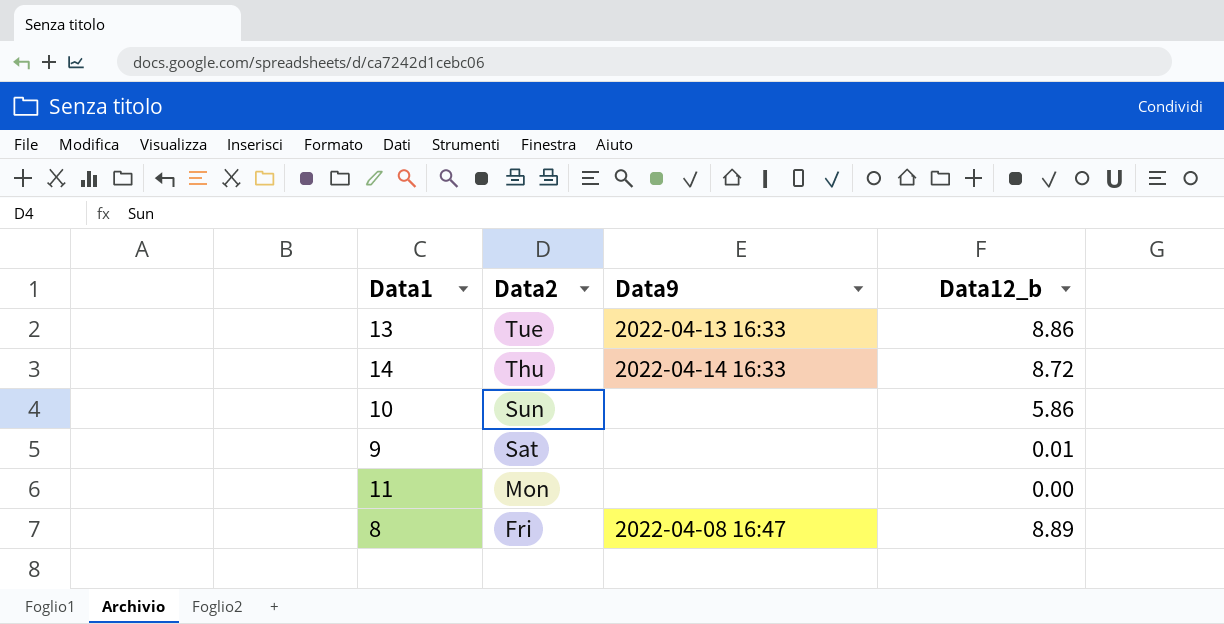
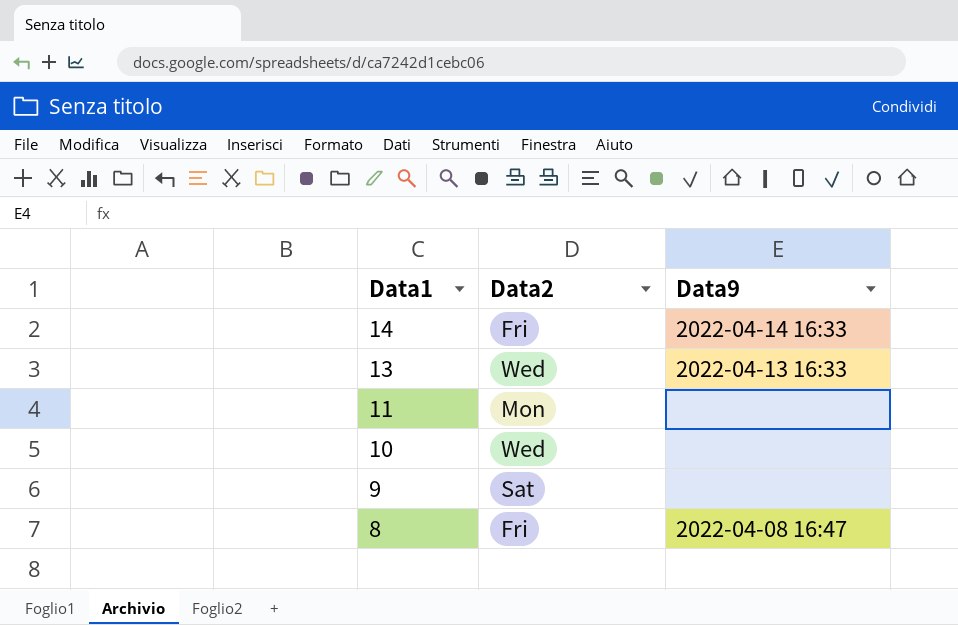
row order: Data2 descending -> Data1 descending
column Data12_b | position: 4 -> none
14 | Data2: Thu -> Fri
13 | Data2: Tue -> Wed
10 | Data2: Sun -> Wed

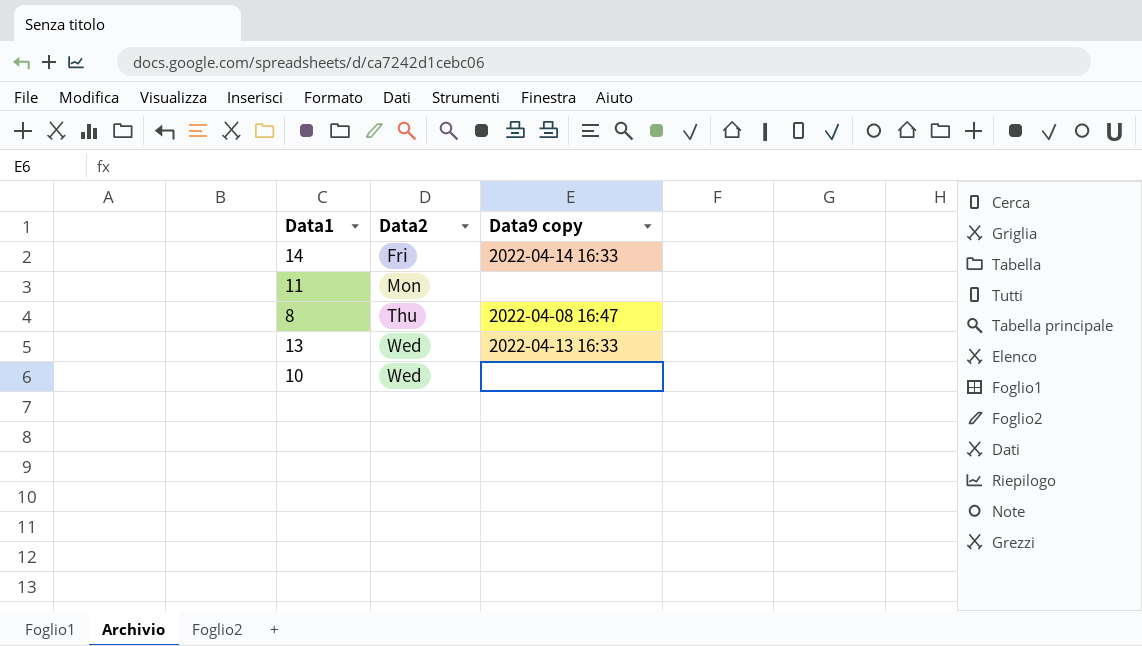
row order: Data1 descending -> Data2 ascending
column name: Data9 -> Data9 copy
row 9: Sat | none -> none
8 | Data2: Fri -> Thu

